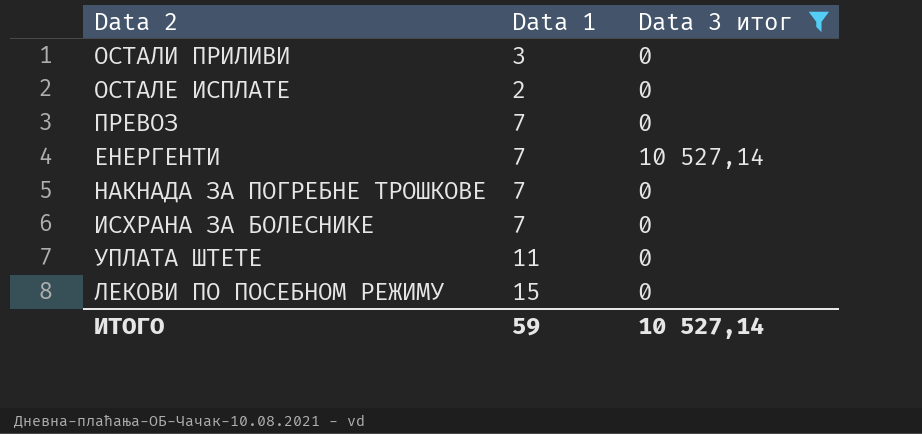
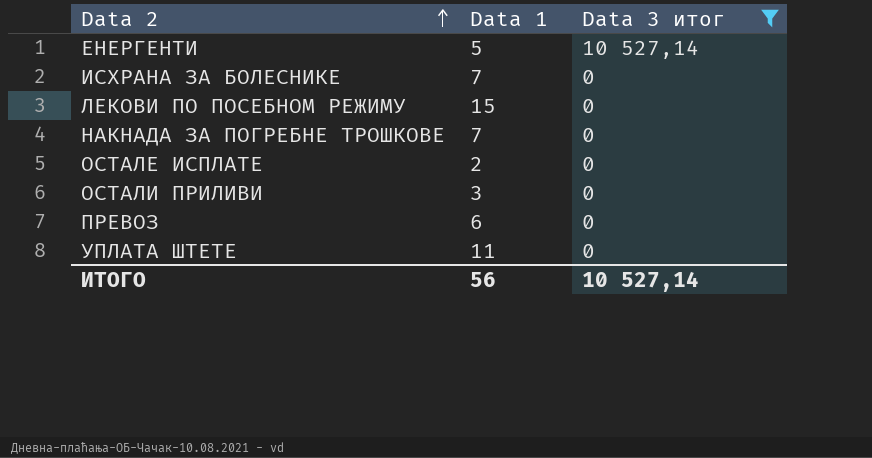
row order: none -> Data 2 ascending
ЕНЕРГЕНТИ | Data 1: 7 -> 5
ПРЕВОЗ | Data 1: 7 -> 6
ИТОГО | Data 1: 59 -> 56

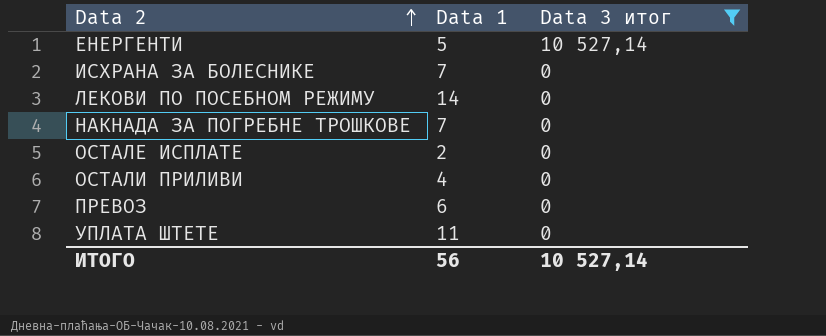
ЛЕКОВИ ПО ПОСЕБНОМ РЕЖИМУ | Data 1: 15 -> 14
ОСТАЛИ ПРИЛИВИ | Data 1: 3 -> 4

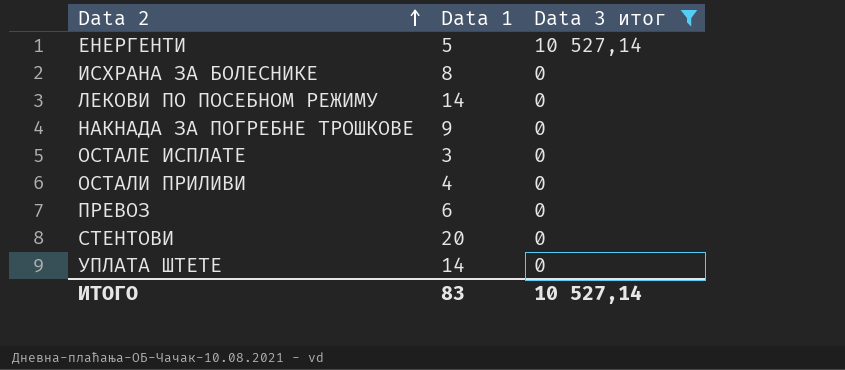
ИСХРАНА ЗА БОЛЕСНИКЕ | Data 1: 7 -> 8
НАКНАДА ЗА ПОГРЕБНЕ ТРОШКОВЕ | Data 1: 7 -> 9
ОСТАЛЕ ИСПЛАТЕ | Data 1: 2 -> 3
row СТЕНТОВИ: none -> 20 | 0
УПЛАТА ШТЕТЕ | Data 1: 11 -> 14
ИТОГО | Data 1: 56 -> 83

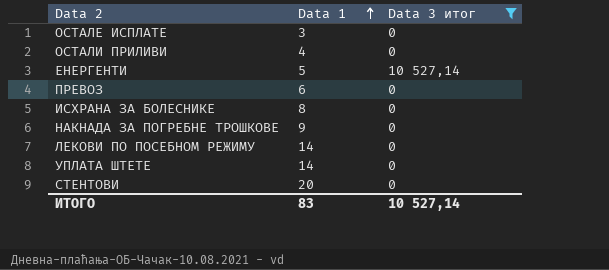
row order: Data 2 ascending -> Data 1 ascending

